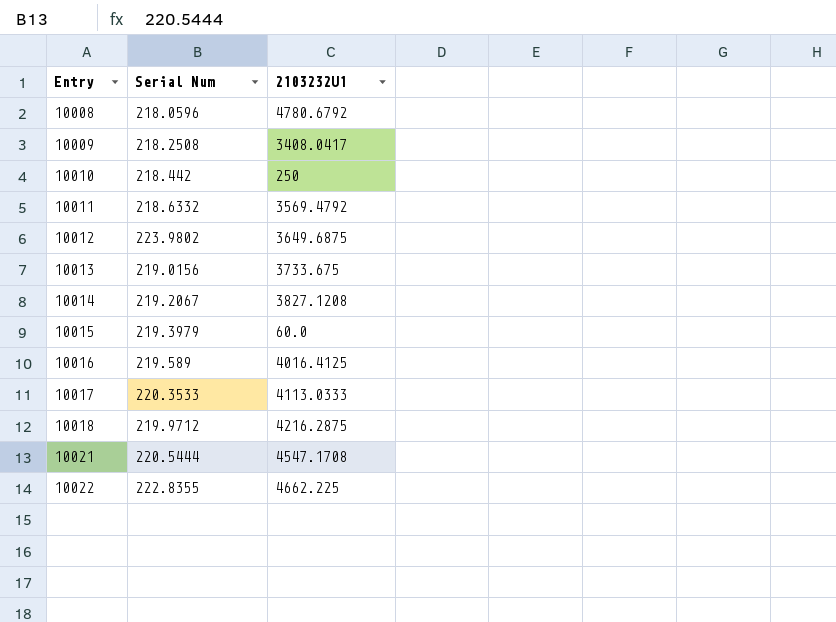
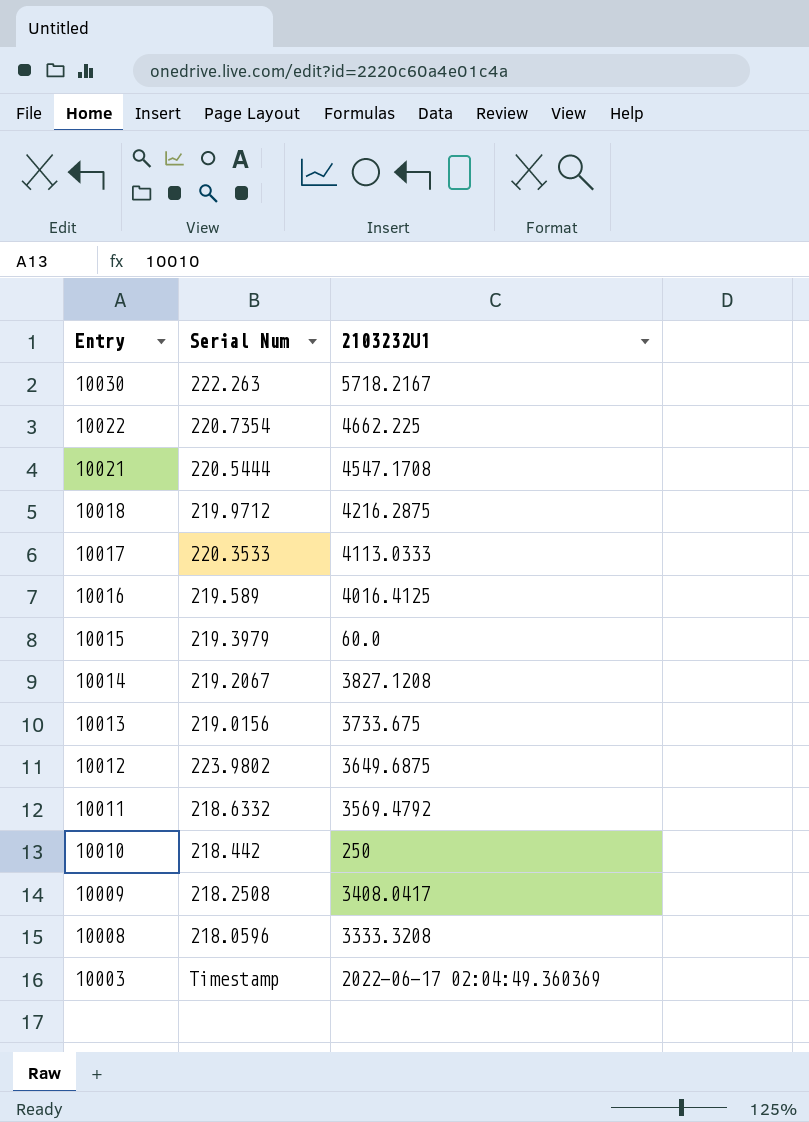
row order: Entry ascending -> Entry descending
row 10030: none -> 222.263 | 5718.2167
10022 | Serial Num: 222.8355 -> 220.7354
10008 | 2103232U1: 4780.6792 -> 3333.3208
row 10003: none -> Timestamp | 2022-06-17 02:04:49.360369

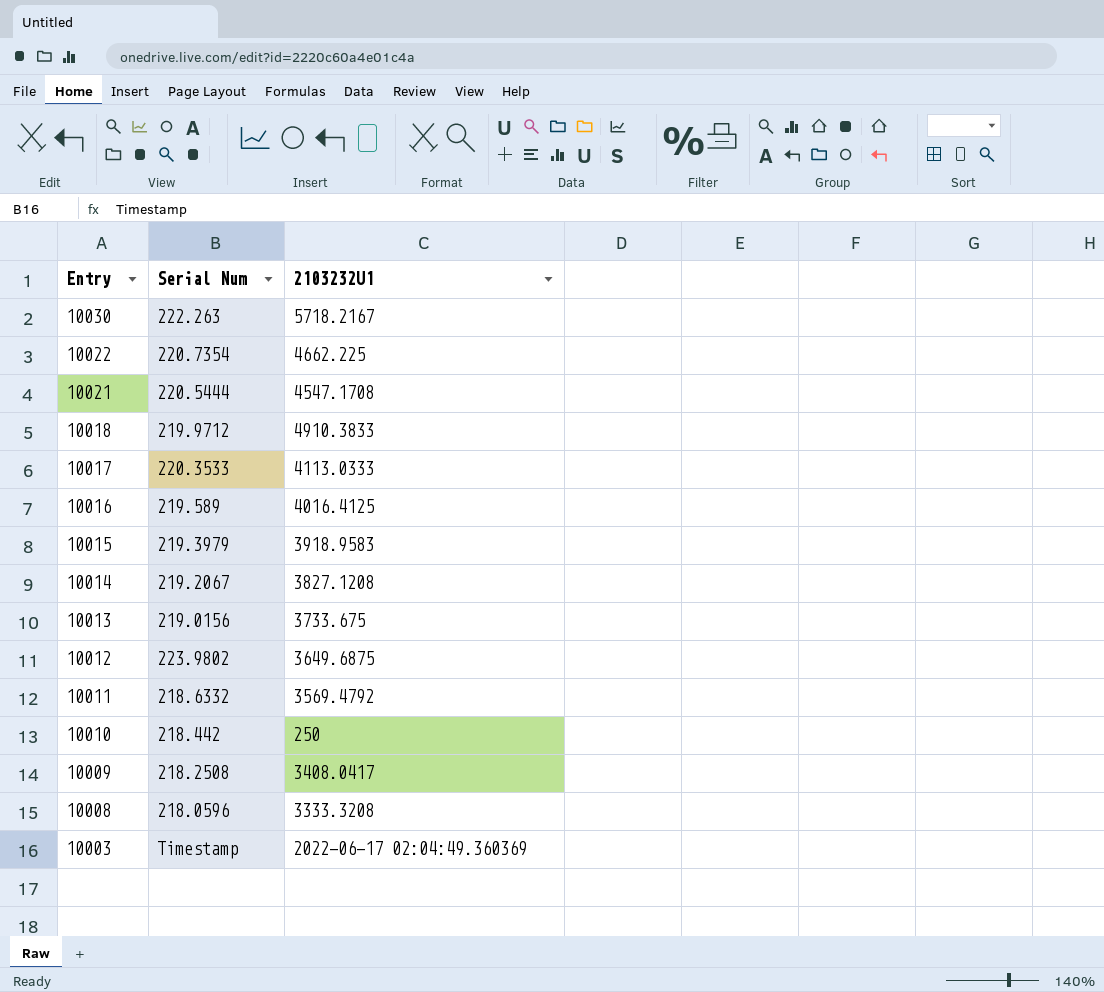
10018 | 2103232U1: 4216.2875 -> 4910.3833
10015 | 2103232U1: 60.0 -> 3918.9583

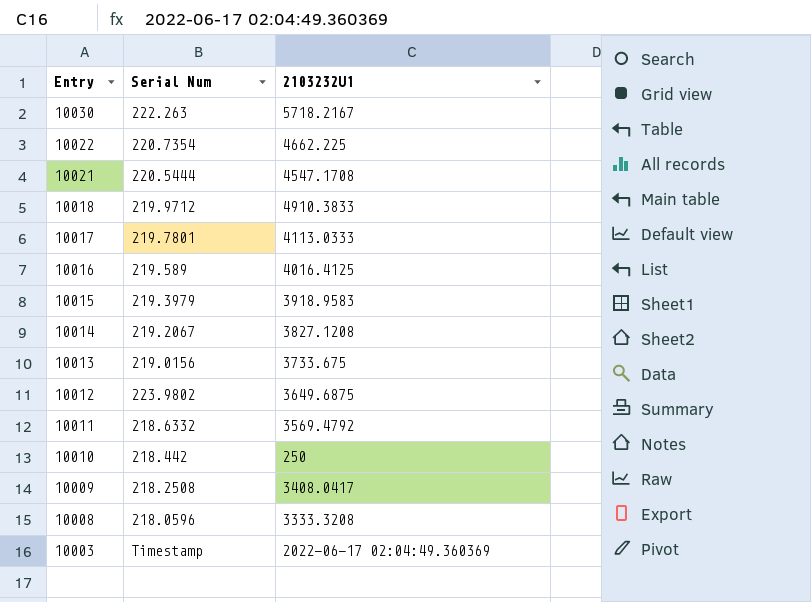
10017 | Serial Num: 220.3533 -> 219.7801

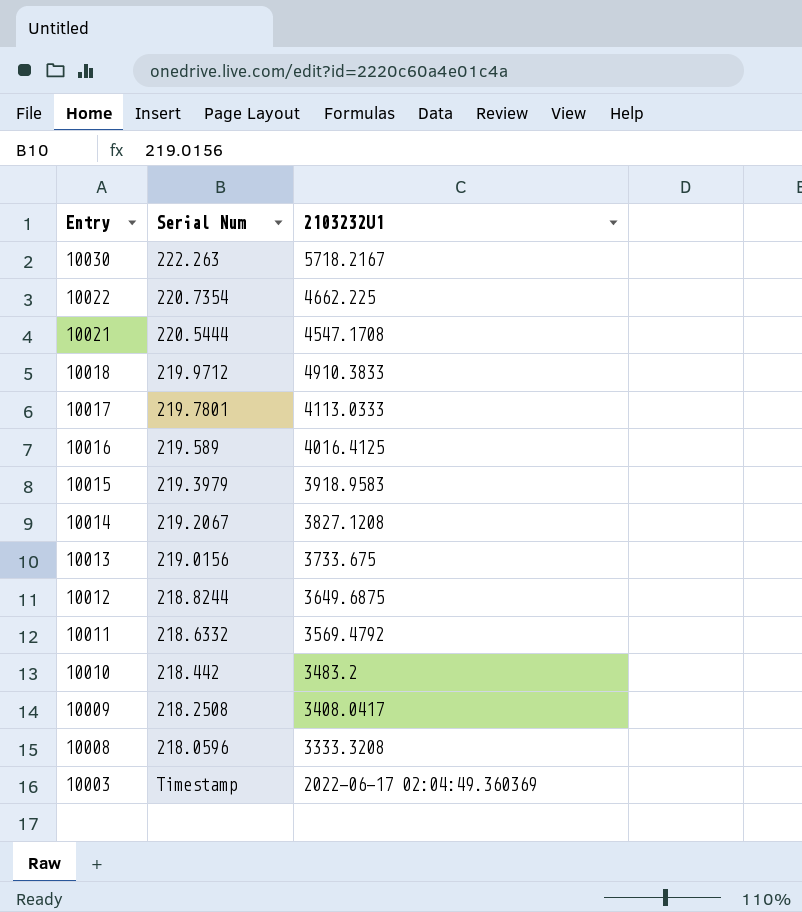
10012 | Serial Num: 223.9802 -> 218.8244
10010 | 2103232U1: 250 -> 3483.2

